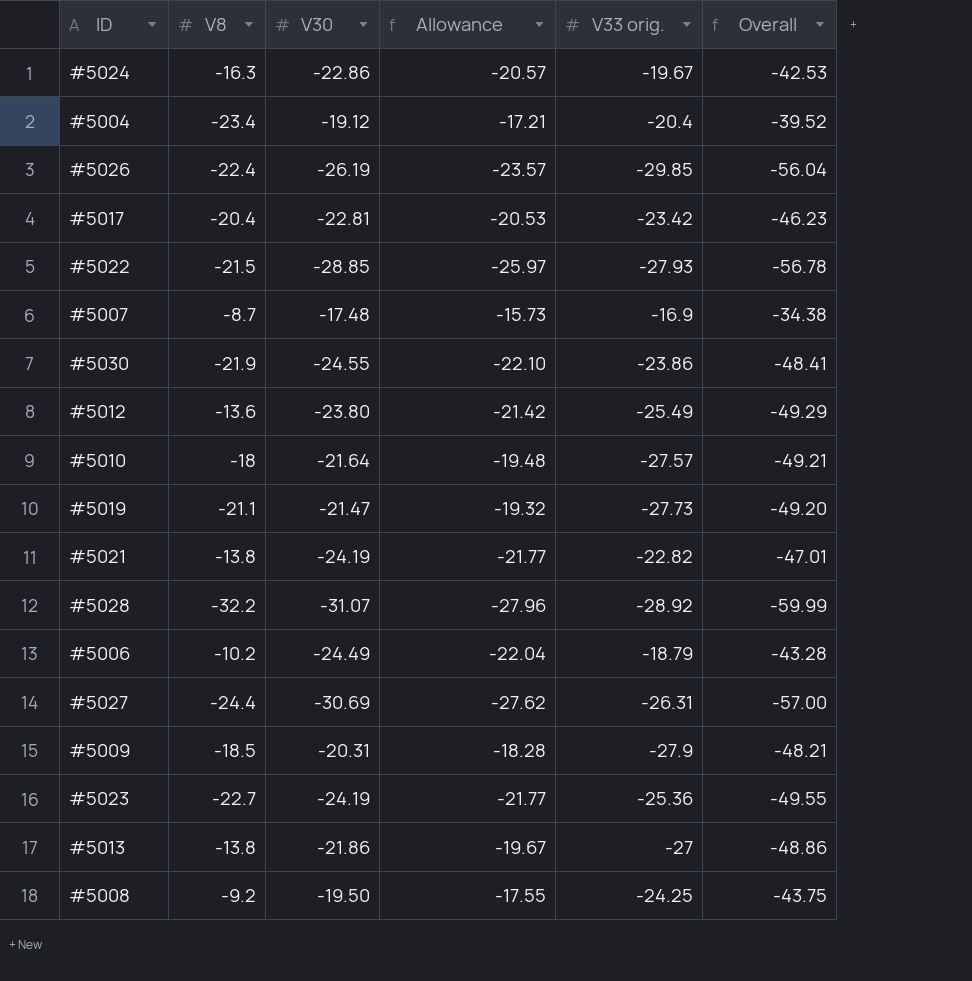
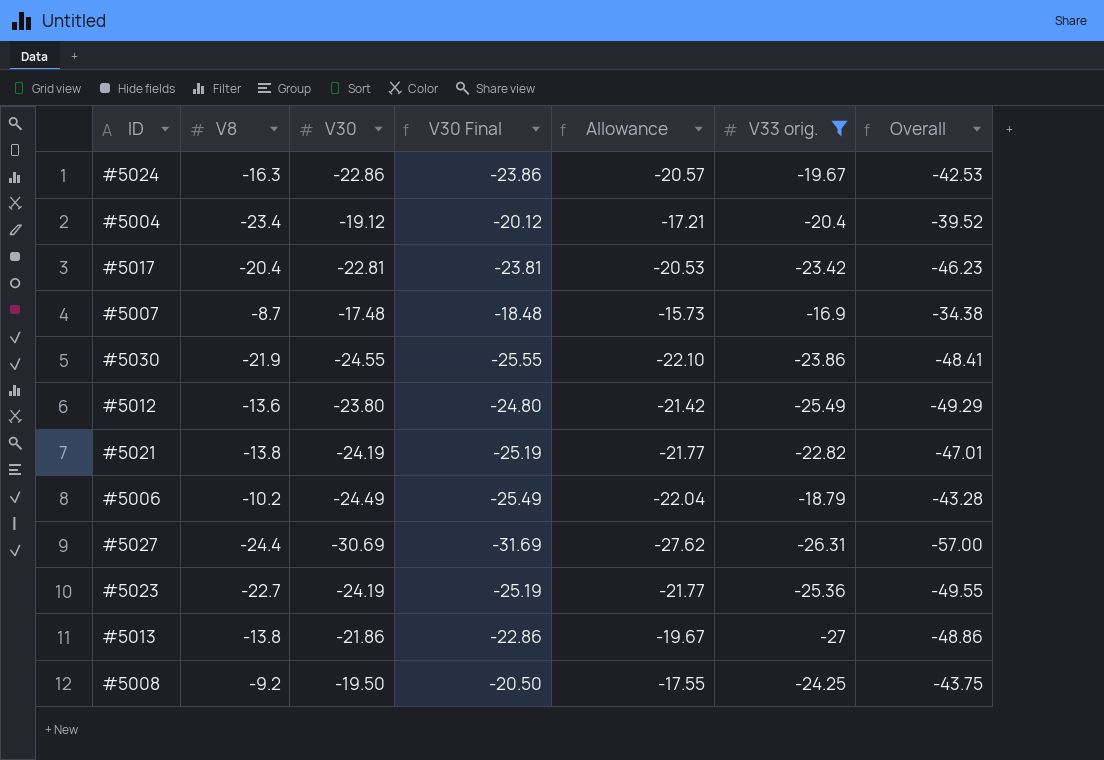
filter: none -> V33 orig. >= -27
column V30 Final | formula: none -> [V30] - 1

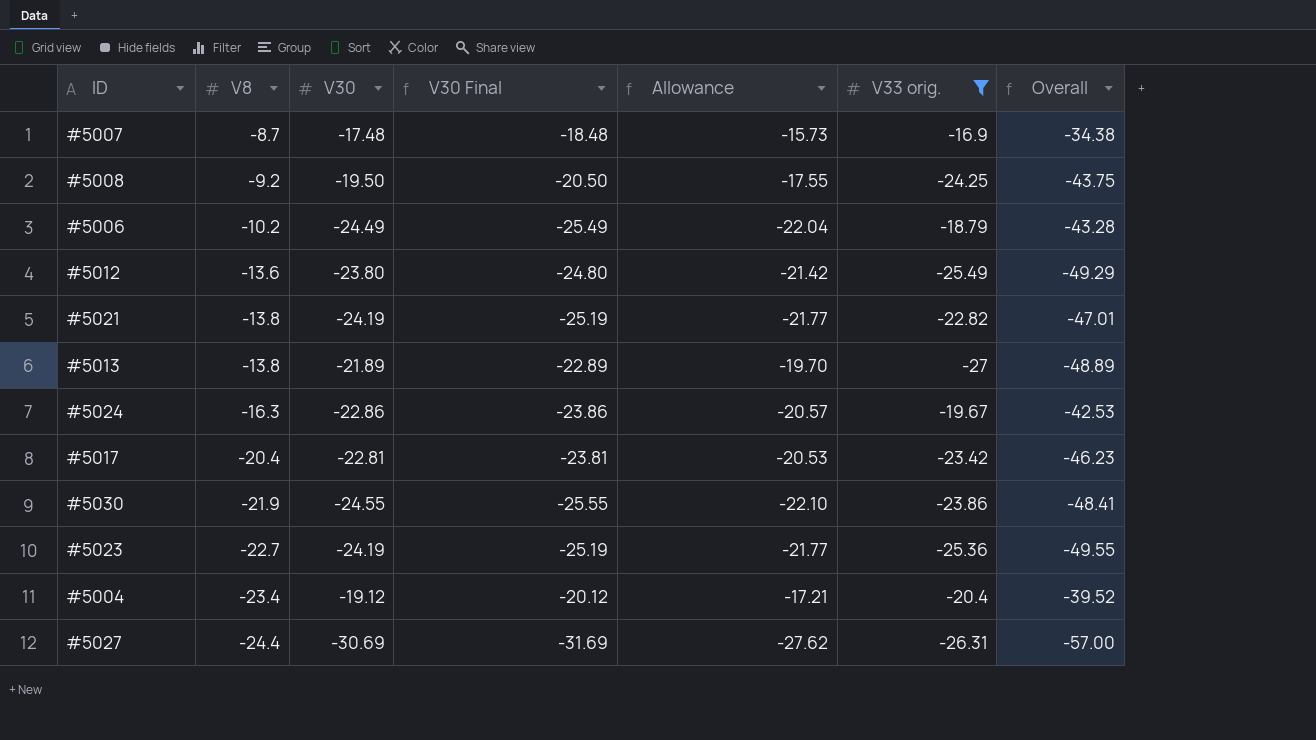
row order: none -> V8 descending
#5013 | V30: -21.86 -> -21.89
#5013 | V30 Final: -22.86 -> -22.89
#5013 | Allowance: -19.67 -> -19.70
#5013 | Overall: -48.86 -> -48.89

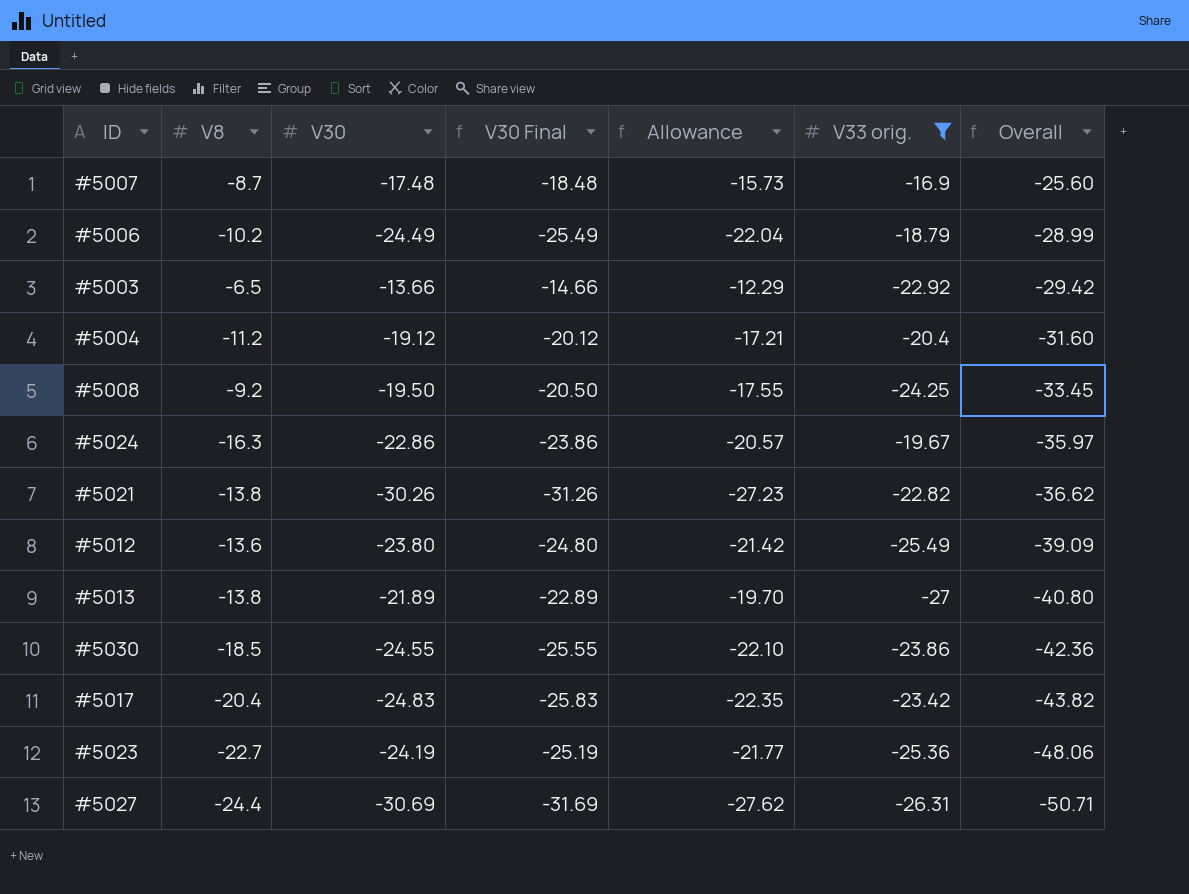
row order: V8 descending -> Overall descending
column Overall | formula: [V30] + [V33 orig.] -> [V8] + [V33 orig.]
row #5003: none -> -6.5 | -13.66 | -14.66 | -12.29 | -22.92 | -29.42
#5004 | V8: -23.4 -> -11.2
#5021 | V30: -24.19 -> -30.26
#5021 | V30 Final: -25.19 -> -31.26
#5021 | Allowance: -21.77 -> -27.23
#5030 | V8: -21.9 -> -18.5
#5017 | V30: -22.81 -> -24.83
#5017 | V30 Final: -23.81 -> -25.83
#5017 | Allowance: -20.53 -> -22.35

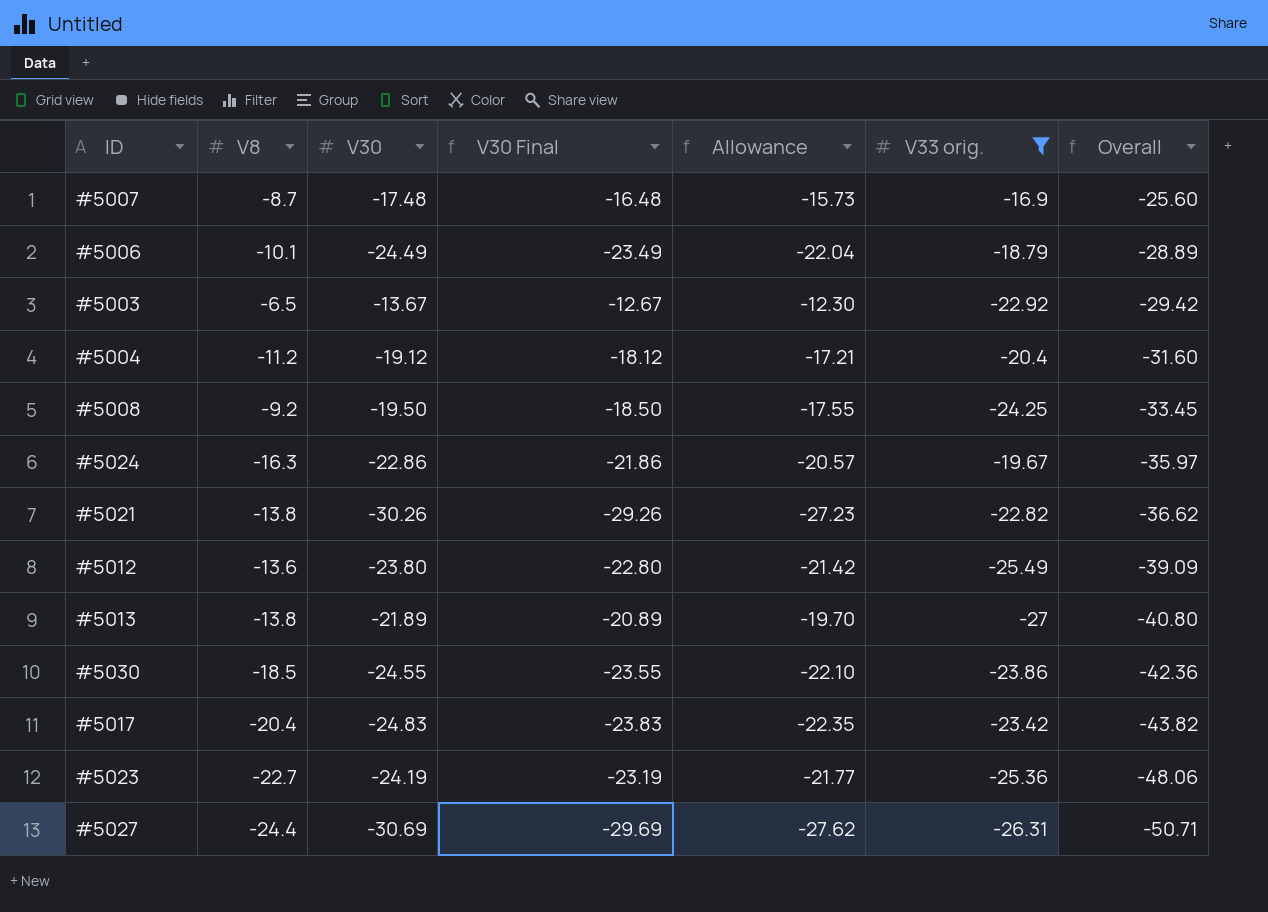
column V30 Final | formula: [V30] - 1 -> [V30] + 1
#5006 | V8: -10.2 -> -10.1
#5006 | Overall: -28.99 -> -28.89
#5003 | V30: -13.66 -> -13.67
#5003 | Allowance: -12.29 -> -12.30

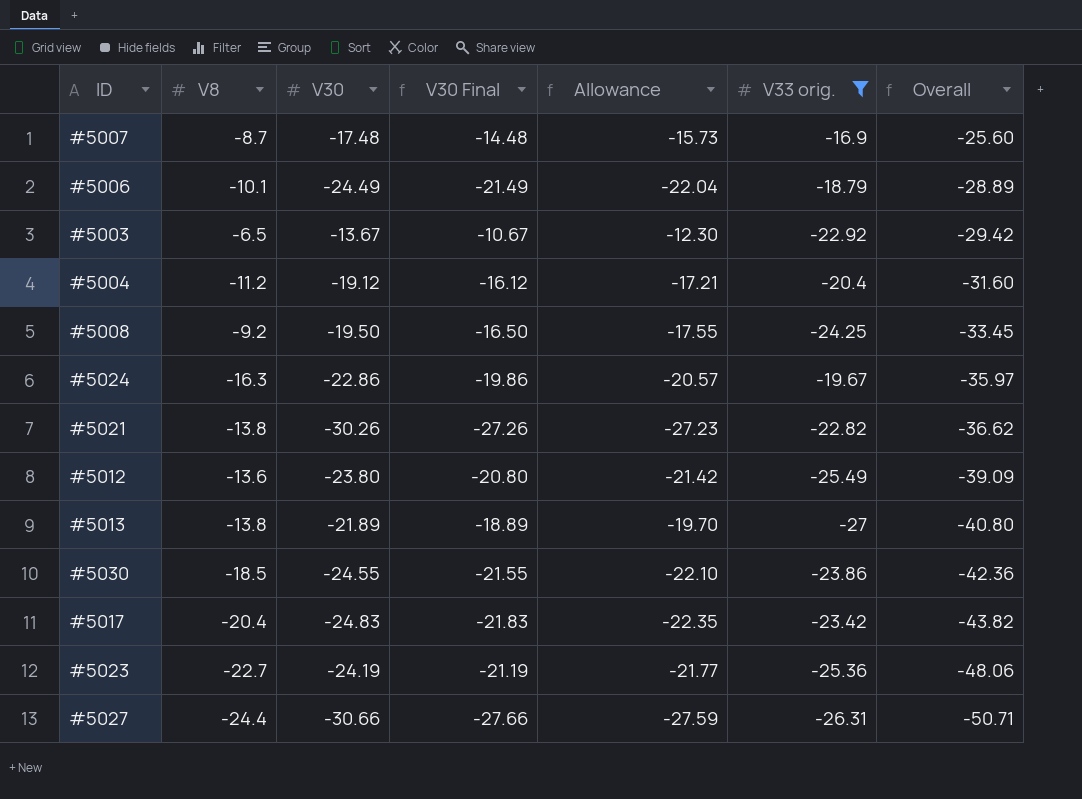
column V30 Final | formula: [V30] + 1 -> [V30] + 3
#5027 | V30: -30.69 -> -30.66
#5027 | Allowance: -27.62 -> -27.59

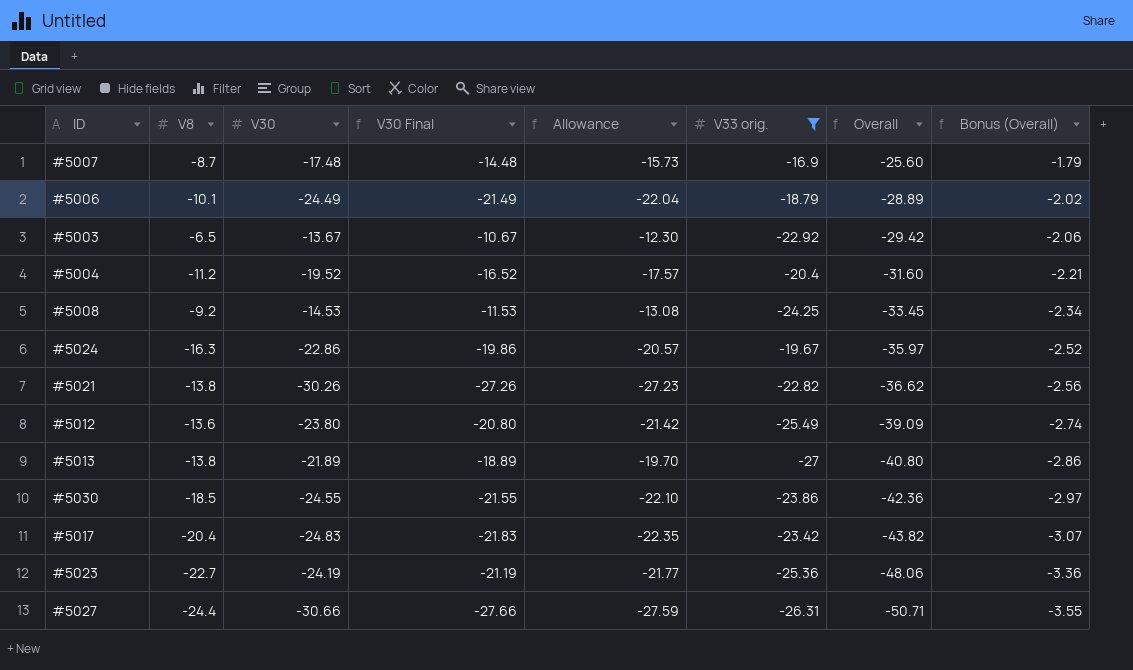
column Bonus (Overall) | formula: none -> [Overall] * 0.07
#5004 | V30: -19.12 -> -19.52
#5004 | V30 Final: -16.12 -> -16.52
#5004 | Allowance: -17.21 -> -17.57
#5008 | V30: -19.50 -> -14.53
#5008 | V30 Final: -16.50 -> -11.53
#5008 | Allowance: -17.55 -> -13.08

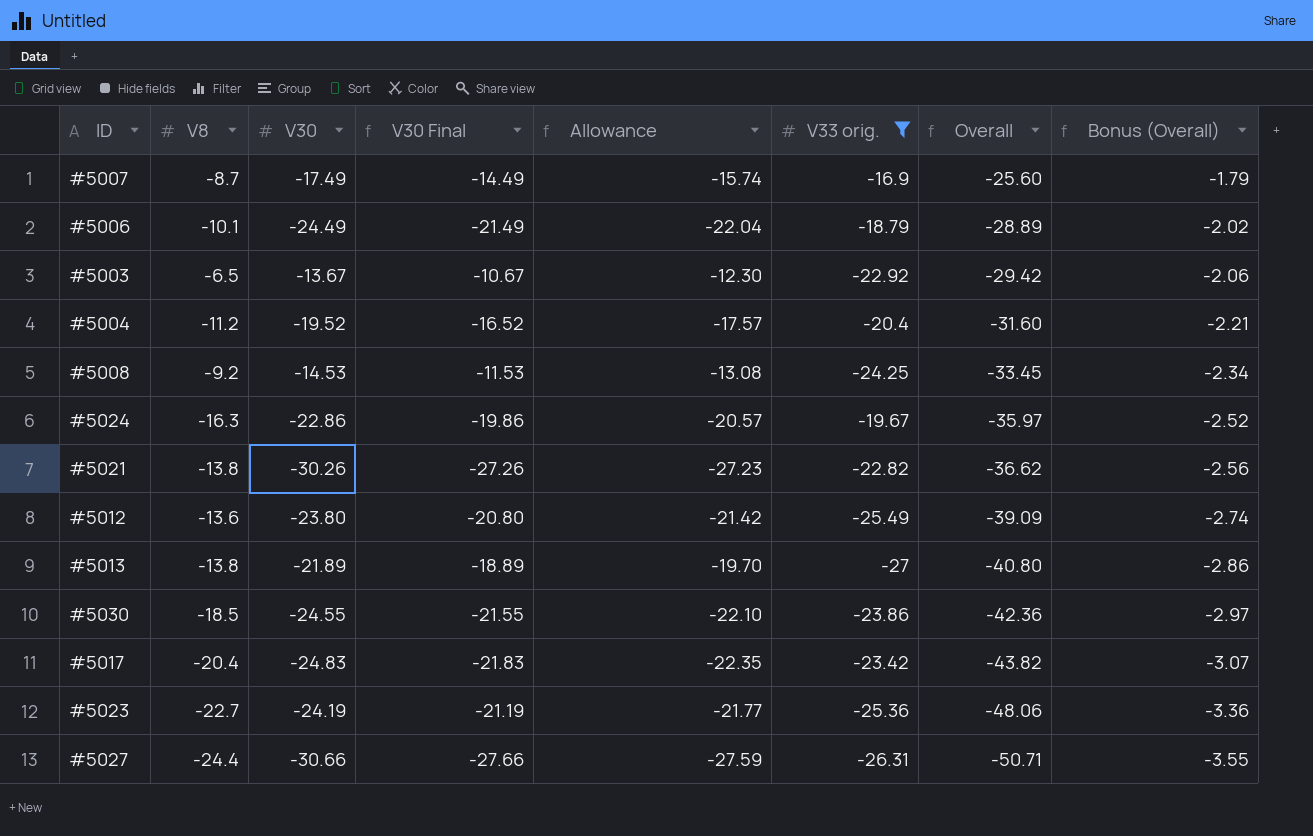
#5007 | V30: -17.48 -> -17.49
#5007 | V30 Final: -14.48 -> -14.49
#5007 | Allowance: -15.73 -> -15.74

